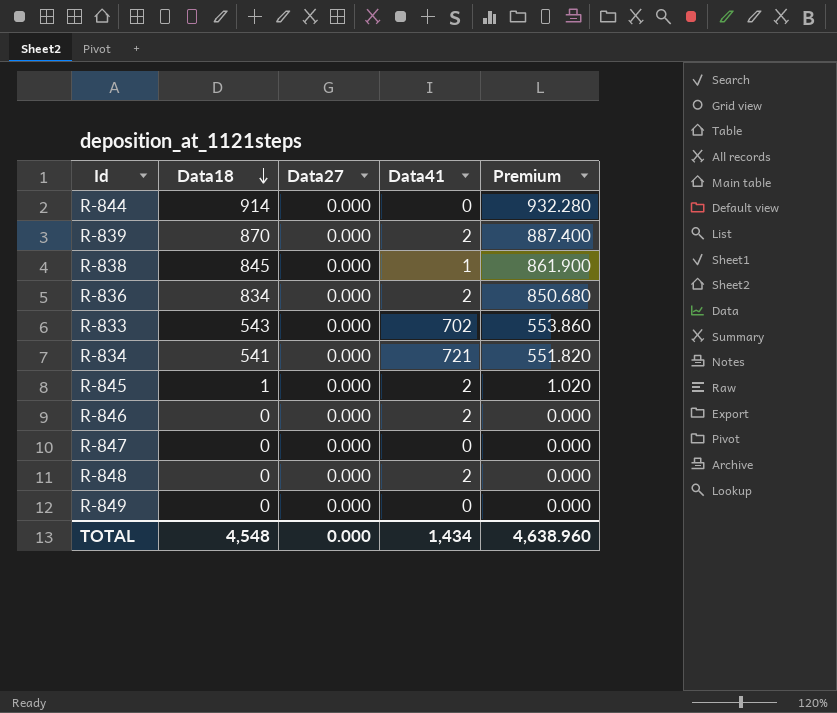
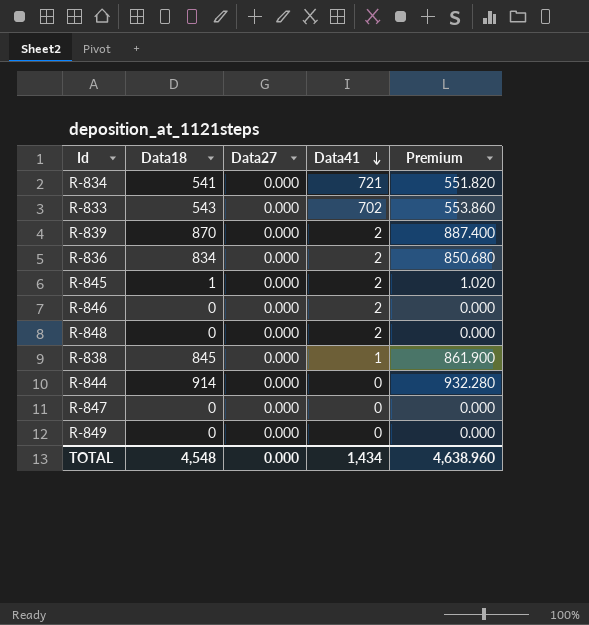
row order: Data18 descending -> Data41 descending

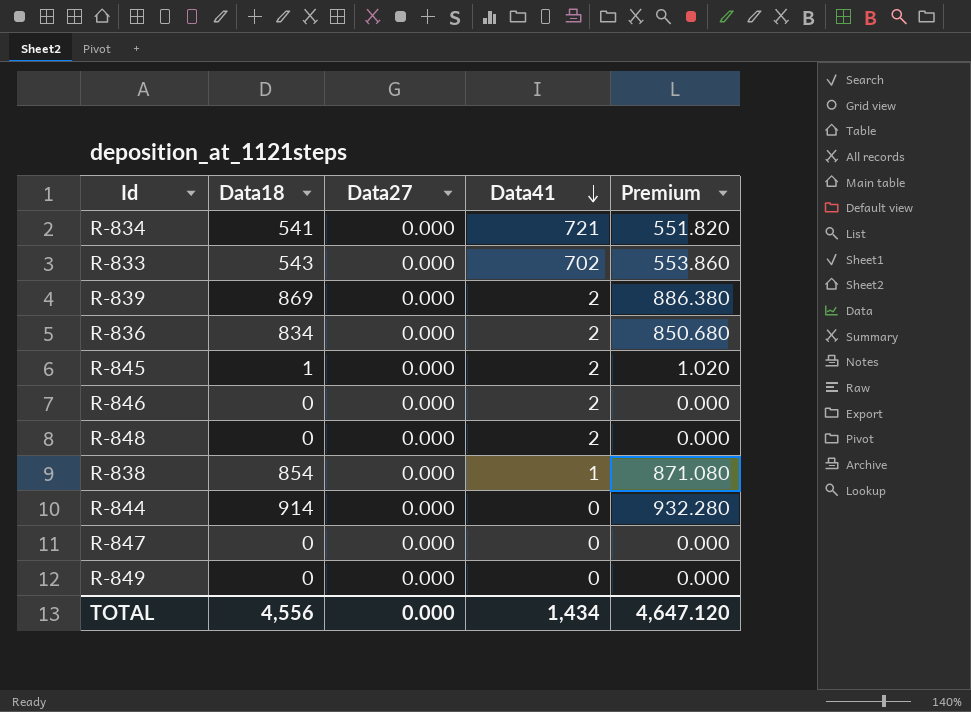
R-839 | Data18: 870 -> 869
R-839 | Premium: 887.400 -> 886.380
R-838 | Data18: 845 -> 854
R-838 | Premium: 861.900 -> 871.080
TOTAL | Data18: 4,548 -> 4,556
TOTAL | Premium: 4,638.960 -> 4,647.120

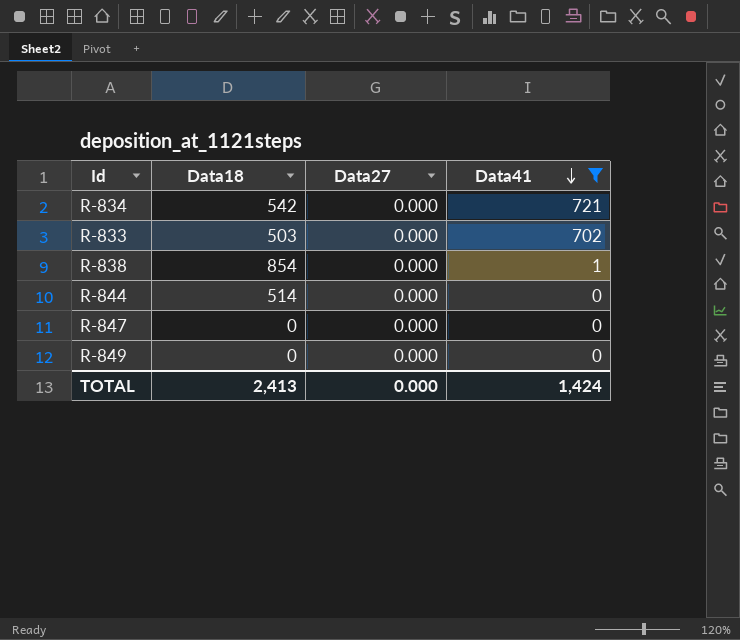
filter: none -> Data41 != 2
column Premium | formula: [Data18] * 1.02 -> none
R-834 | Data18: 541 -> 542
R-833 | Data18: 543 -> 503
R-844 | Data18: 914 -> 514
TOTAL | Data18: 4,556 -> 2,413
TOTAL | Data41: 1,434 -> 1,424

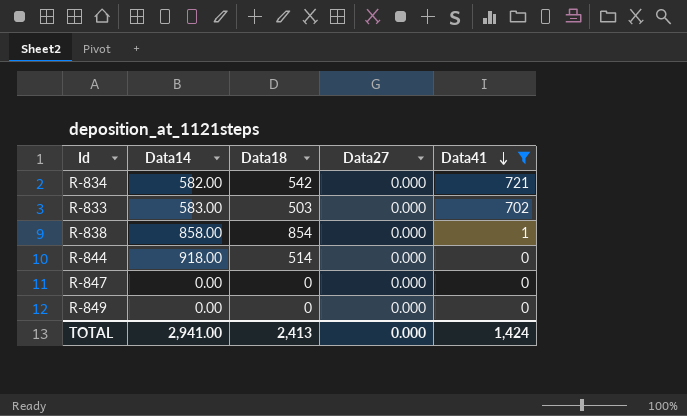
column Data14 | position: none -> 2

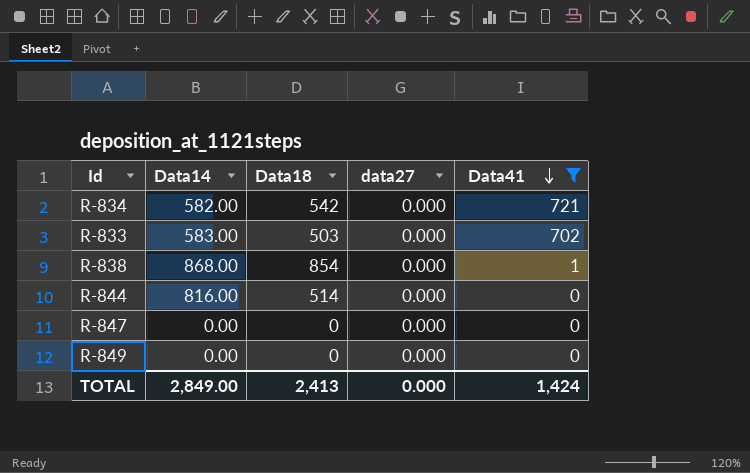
column name: Data27 -> data27
R-838 | Data14: 858.00 -> 868.00
R-844 | Data14: 918.00 -> 816.00
TOTAL | Data14: 2,941.00 -> 2,849.00

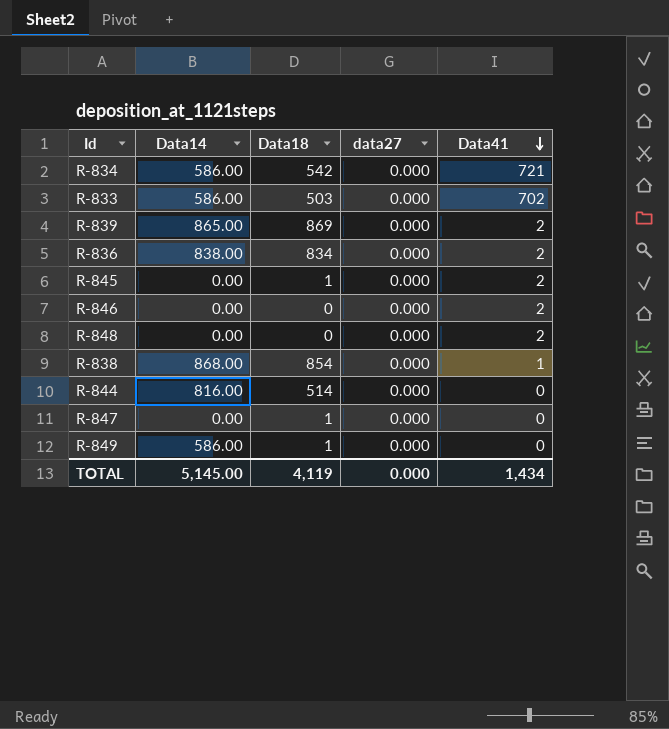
filter: Data41 != 2 -> none
R-834 | Data14: 582.00 -> 586.00
R-833 | Data14: 583.00 -> 586.00
R-847 | Data18: 0 -> 1
R-849 | Data14: 0.00 -> 586.00
R-849 | Data18: 0 -> 1
TOTAL | Data14: 2,849.00 -> 5,145.00
TOTAL | Data18: 2,413 -> 4,119
TOTAL | Data41: 1,424 -> 1,434

